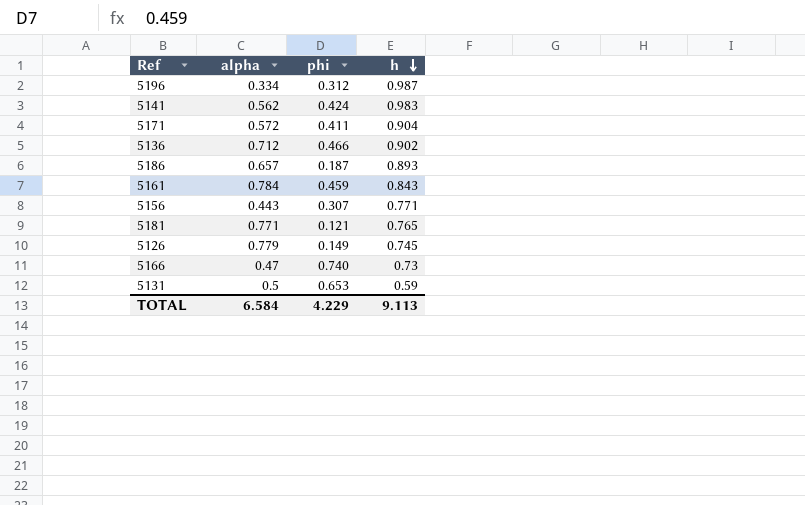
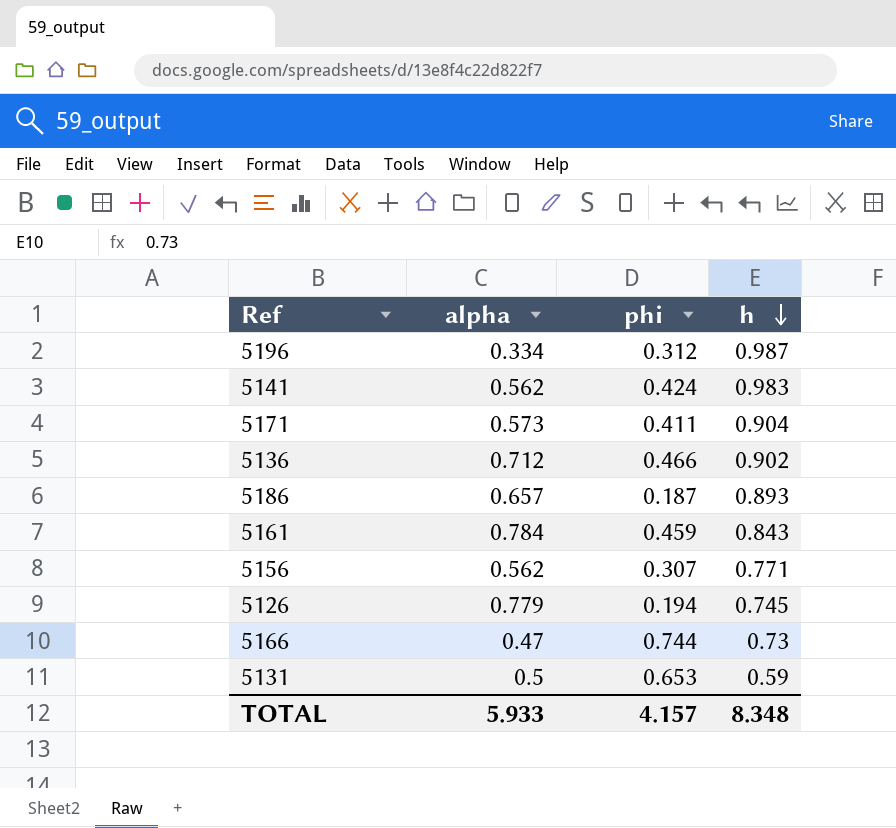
row 5181: 0.771 | 0.121 | 0.765 -> none
5171 | alpha: 0.572 -> 0.573
5156 | alpha: 0.443 -> 0.562
5126 | phi: 0.149 -> 0.194
5166 | phi: 0.740 -> 0.744
TOTAL | alpha: 6.584 -> 5.933
TOTAL | phi: 4.229 -> 4.157
TOTAL | h: 9.113 -> 8.348

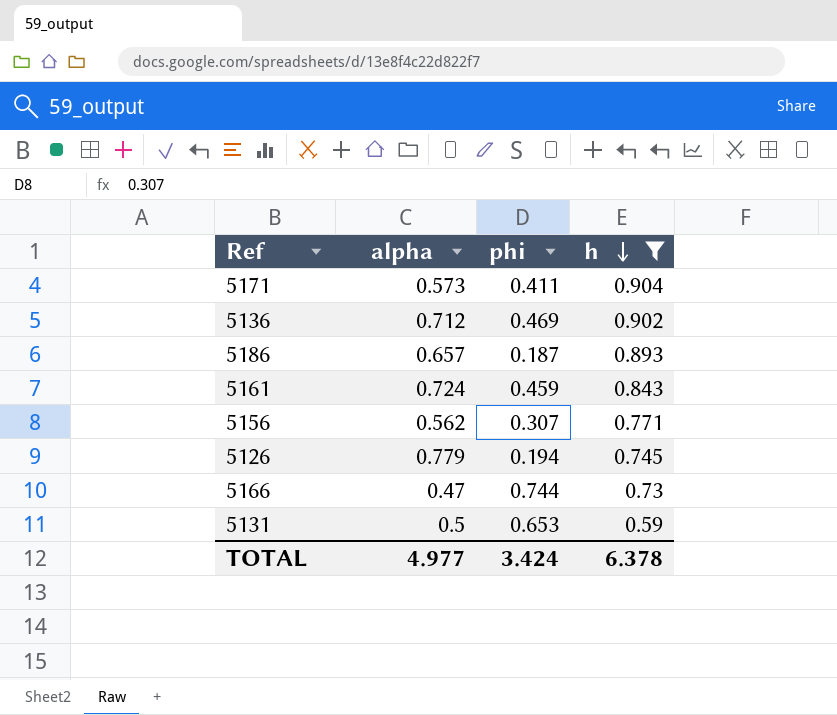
filter: none -> h <= 0.904
5136 | phi: 0.466 -> 0.469
5161 | alpha: 0.784 -> 0.724
TOTAL | alpha: 5.933 -> 4.977
TOTAL | phi: 4.157 -> 3.424
TOTAL | h: 8.348 -> 6.378

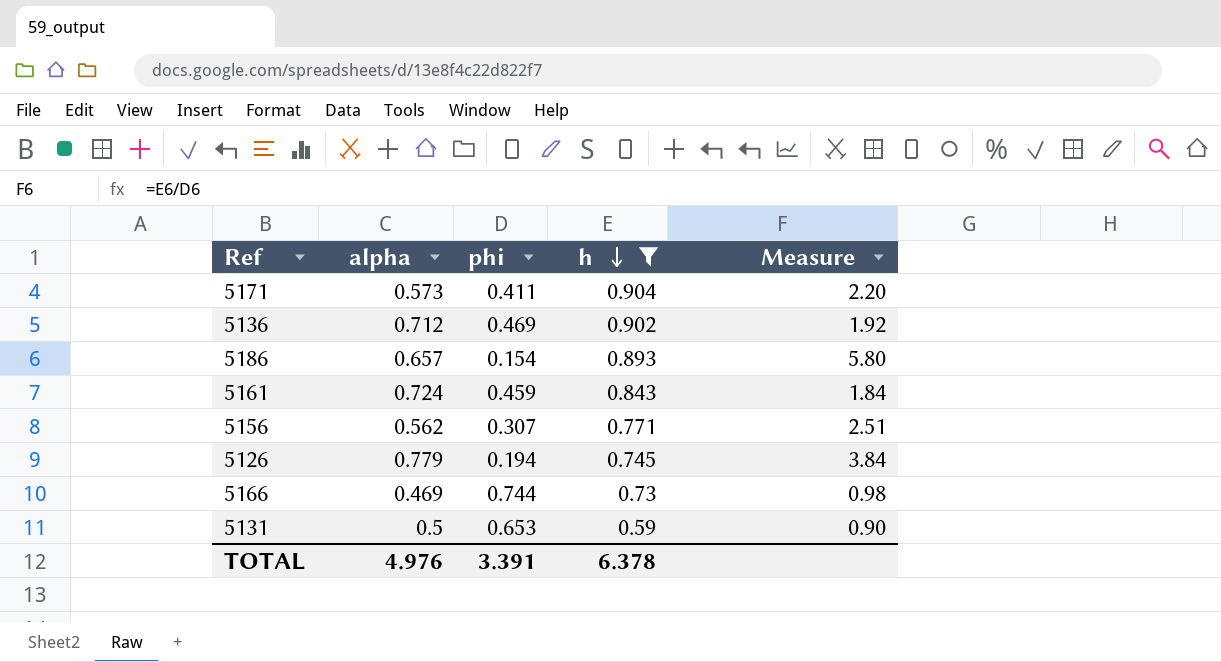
column Measure | formula: none -> [h] / [phi]
5186 | phi: 0.187 -> 0.154
5166 | alpha: 0.47 -> 0.469
TOTAL | alpha: 4.977 -> 4.976
TOTAL | phi: 3.424 -> 3.391

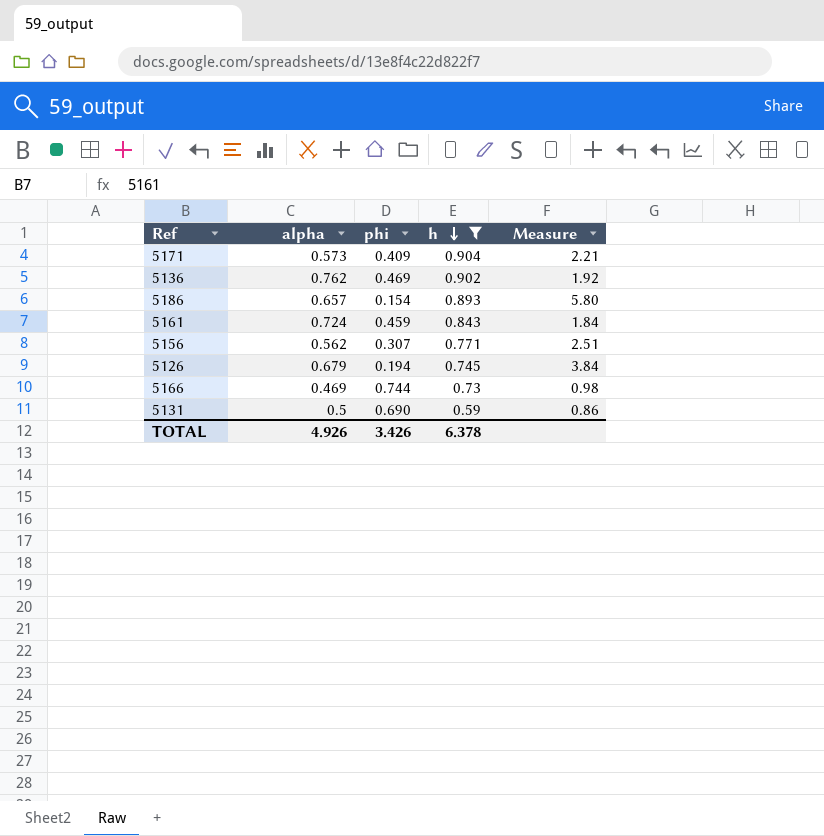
5171 | phi: 0.411 -> 0.409
5171 | Measure: 2.20 -> 2.21
5136 | alpha: 0.712 -> 0.762
5126 | alpha: 0.779 -> 0.679
5131 | phi: 0.653 -> 0.690
5131 | Measure: 0.90 -> 0.86
TOTAL | alpha: 4.976 -> 4.926
TOTAL | phi: 3.391 -> 3.426

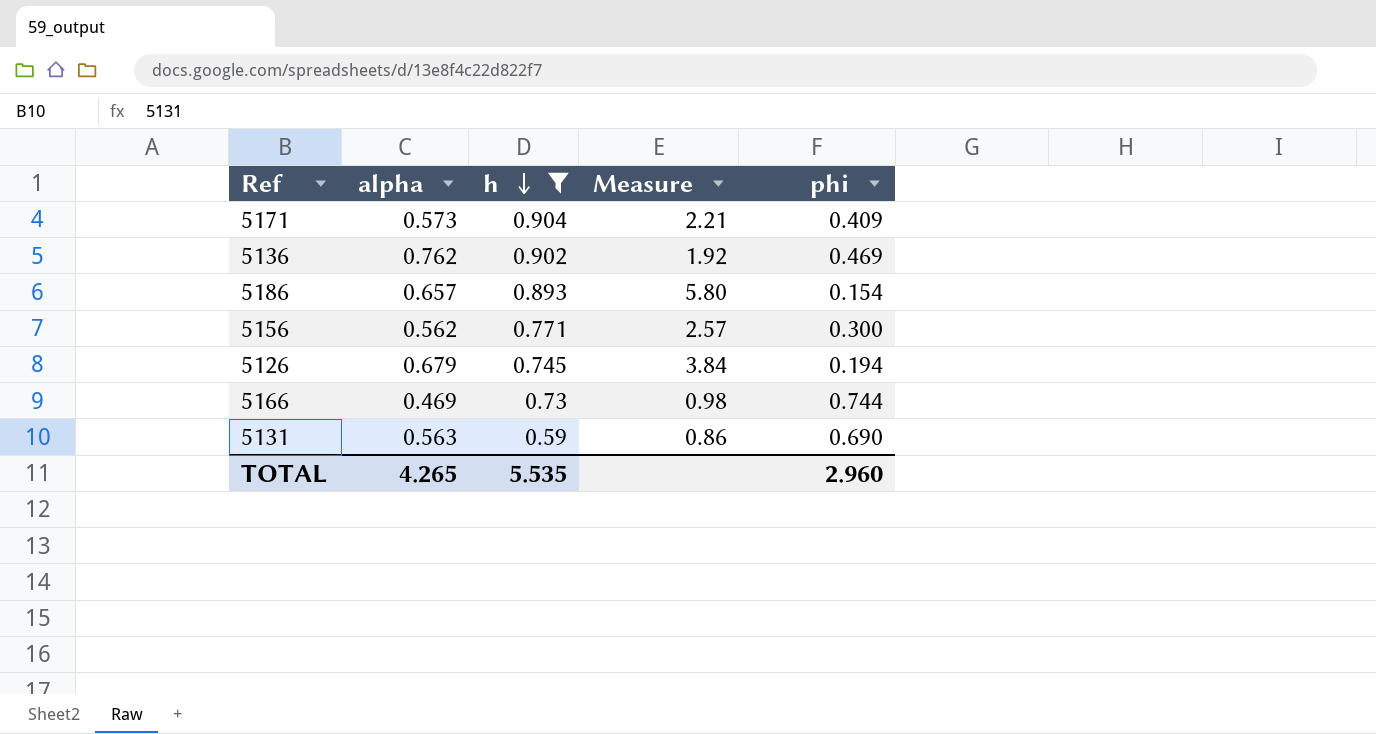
column phi | position: 3 -> 5
row 5161: 0.724 | 0.459 | 0.843 | 1.84 -> none
5156 | Measure: 2.51 -> 2.57
5156 | phi: 0.307 -> 0.300
5131 | alpha: 0.5 -> 0.563
TOTAL | alpha: 4.926 -> 4.265
TOTAL | h: 6.378 -> 5.535
TOTAL | phi: 3.426 -> 2.960

